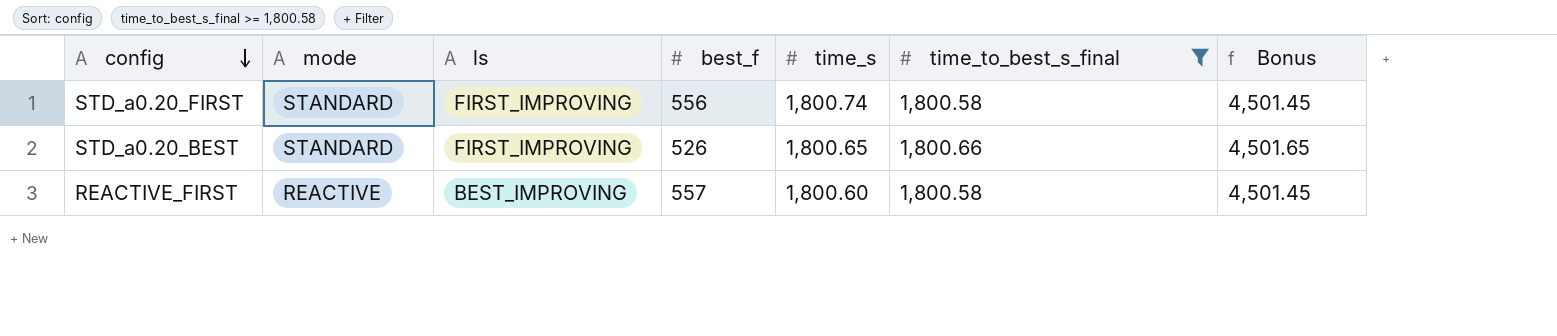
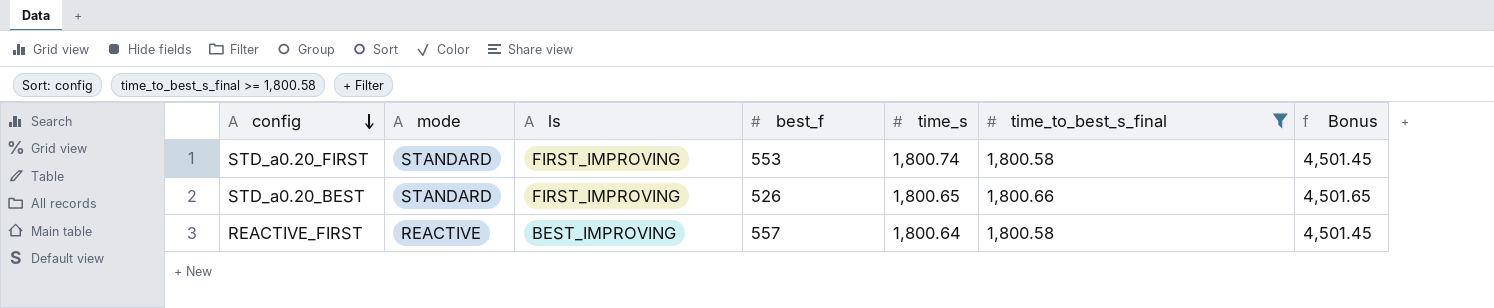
STD_a0.20_FIRST | best_f: 556 -> 553
REACTIVE_FIRST | time_s: 1,800.60 -> 1,800.64

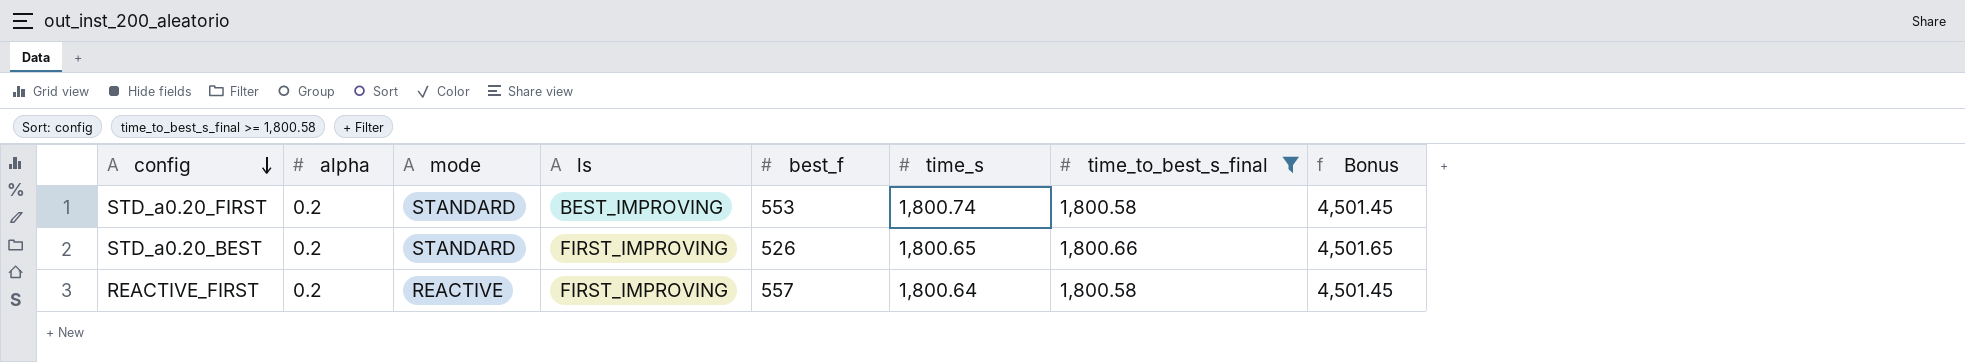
column alpha | position: none -> 2
STD_a0.20_FIRST | ls: FIRST_IMPROVING -> BEST_IMPROVING
REACTIVE_FIRST | ls: BEST_IMPROVING -> FIRST_IMPROVING

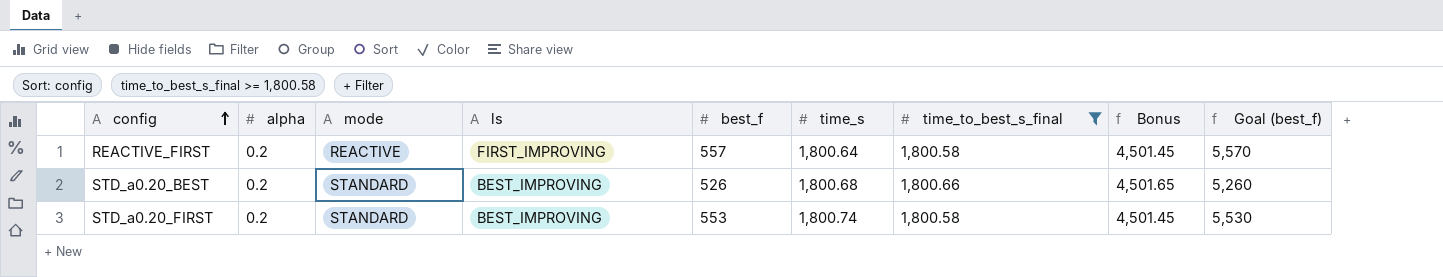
row order: config descending -> config ascending
column Goal (best_f) | formula: none -> [best_f] * 10
STD_a0.20_BEST | ls: FIRST_IMPROVING -> BEST_IMPROVING
STD_a0.20_BEST | time_s: 1,800.65 -> 1,800.68

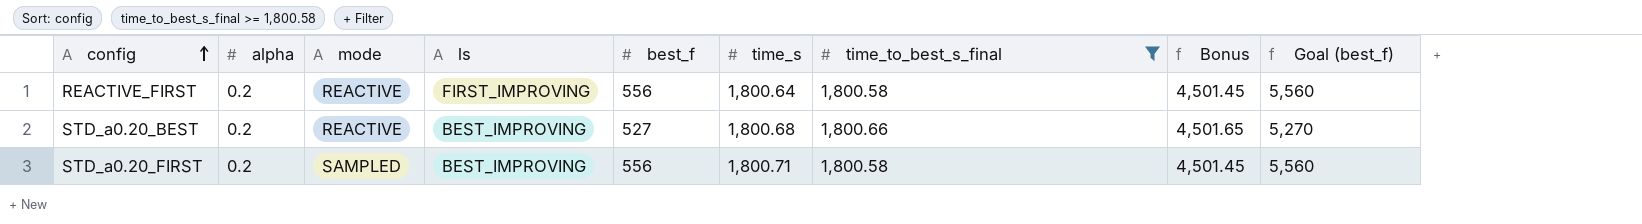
REACTIVE_FIRST | best_f: 557 -> 556
REACTIVE_FIRST | Goal (best_f): 5,570 -> 5,560
STD_a0.20_BEST | mode: STANDARD -> REACTIVE
STD_a0.20_BEST | best_f: 526 -> 527
STD_a0.20_BEST | Goal (best_f): 5,260 -> 5,270
STD_a0.20_FIRST | mode: STANDARD -> SAMPLED
STD_a0.20_FIRST | best_f: 553 -> 556
STD_a0.20_FIRST | time_s: 1,800.74 -> 1,800.71
STD_a0.20_FIRST | Goal (best_f): 5,530 -> 5,560

